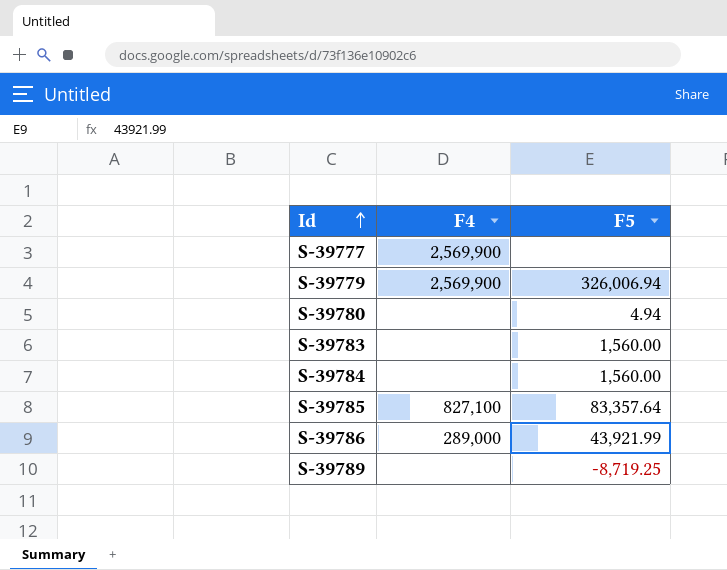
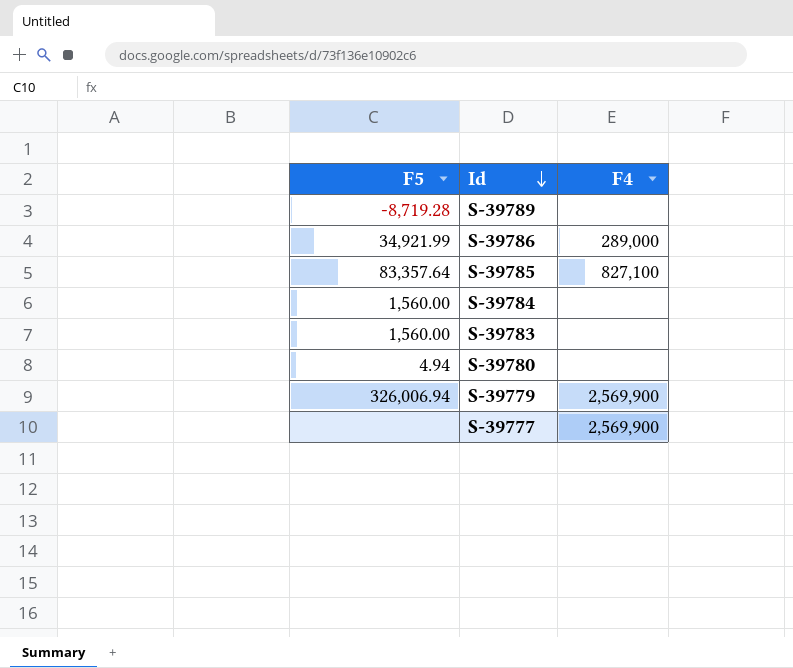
row order: Id ascending -> Id descending
column F5 | position: 3 -> 1
S-39789 | F5: -8,719.25 -> -8,719.28
S-39786 | F5: 43,921.99 -> 34,921.99

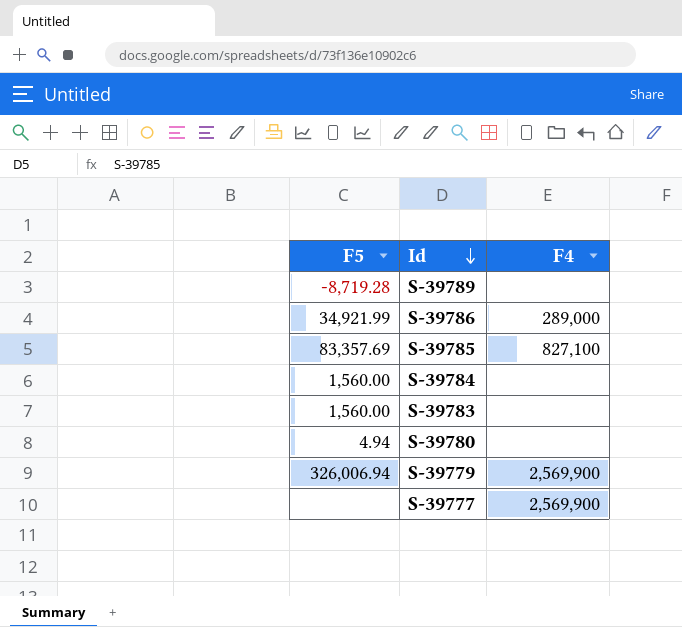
S-39785 | F5: 83,357.64 -> 83,357.69

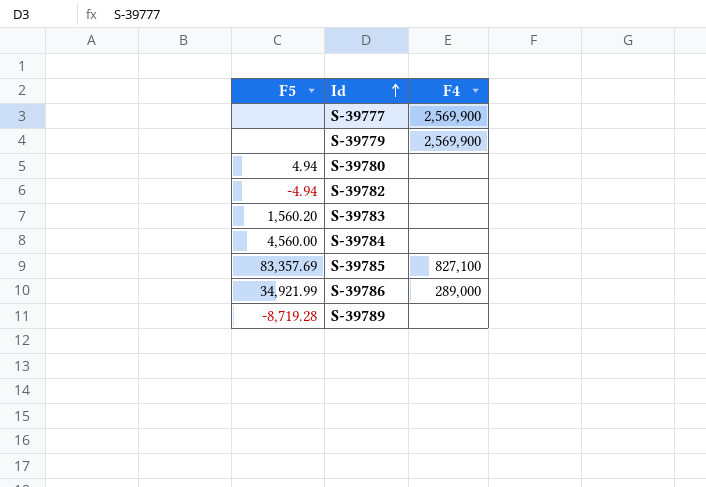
row order: Id descending -> Id ascending
S-39779 | F5: 326,006.94 -> none
row S-39782: none -> -4.94 | none
S-39783 | F5: 1,560.00 -> 1,560.20
S-39784 | F5: 1,560.00 -> 4,560.00

